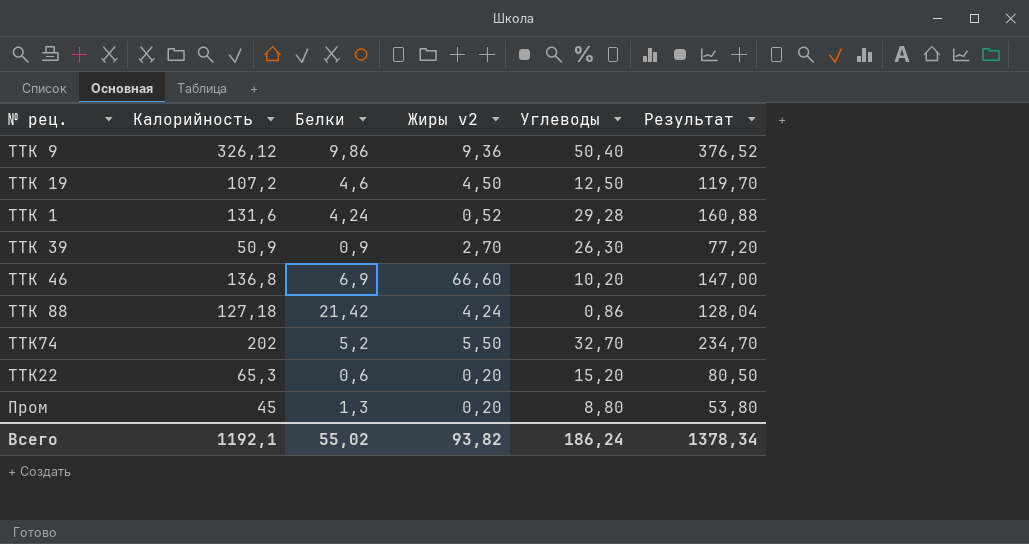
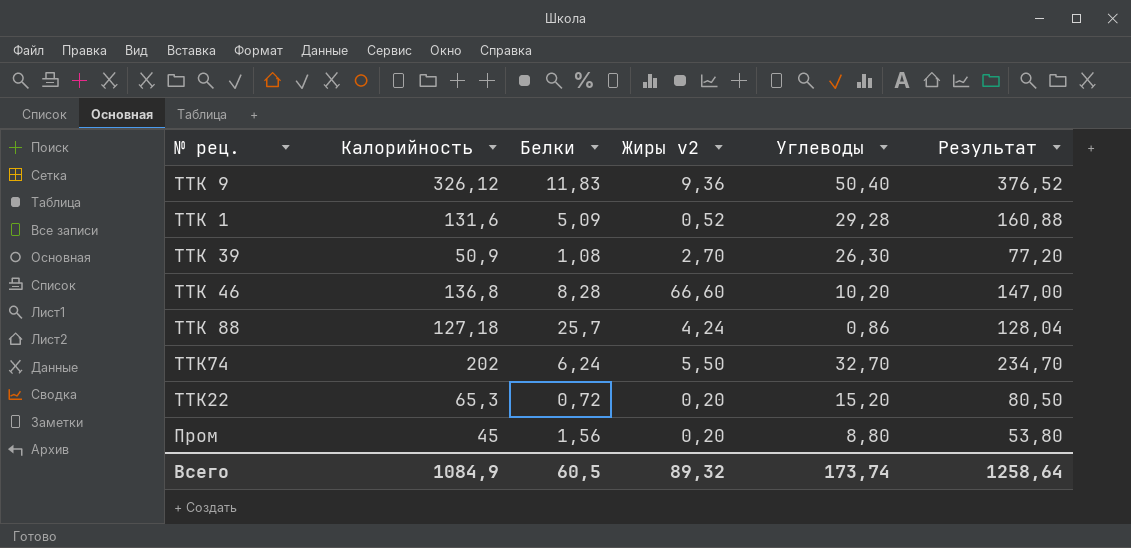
row ТТК 19: 107,2 | 4,6 | 4,50 | 12,50 | 119,70 -> none
ТТК 9 | Белки: 9,86 -> 11,83
ТТК 1 | Белки: 4,24 -> 5,09
ТТК 39 | Белки: 0,9 -> 1,08
ТТК 46 | Белки: 6,9 -> 8,28
ТТК 88 | Белки: 21,42 -> 25,7
ТТК74 | Белки: 5,2 -> 6,24
ТТК22 | Белки: 0,6 -> 0,72
Пром | Белки: 1,3 -> 1,56
Всего | Калорийность: 1192,1 -> 1084,9
Всего | Белки: 55,02 -> 60,5
Всего | Жиры v2: 93,82 -> 89,32
Всего | Углеводы: 186,24 -> 173,74
Всего | Результат: 1378,34 -> 1258,64

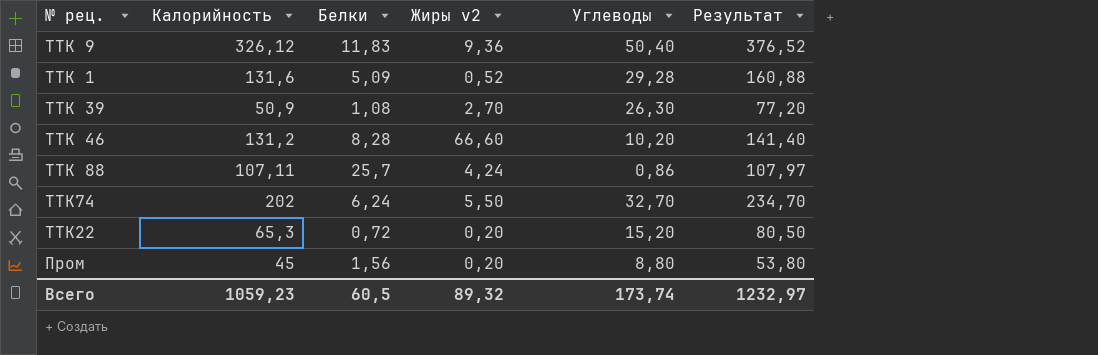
ТТК 46 | Калорийность: 136,8 -> 131,2
ТТК 46 | Результат: 147,00 -> 141,40
ТТК 88 | Калорийность: 127,18 -> 107,11
ТТК 88 | Результат: 128,04 -> 107,97
Всего | Калорийность: 1084,9 -> 1059,23
Всего | Результат: 1258,64 -> 1232,97

